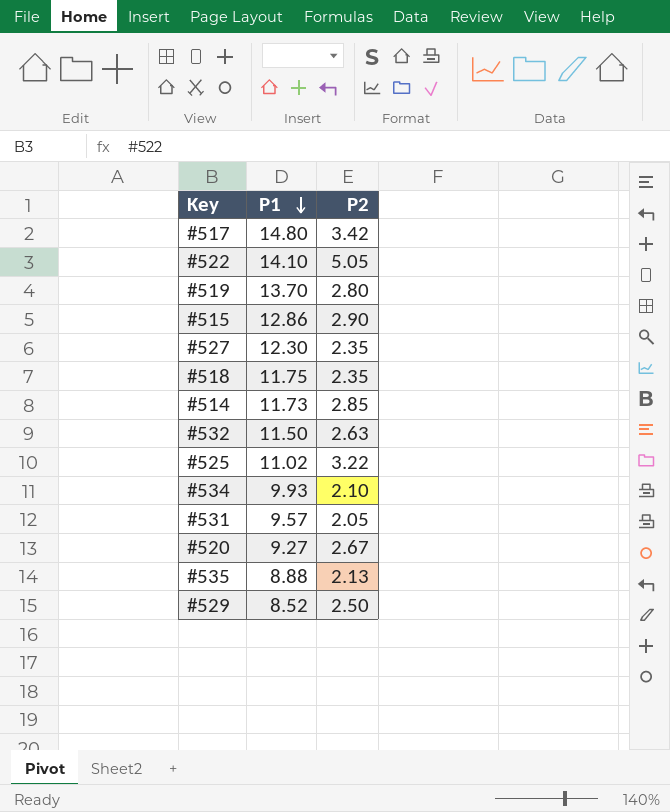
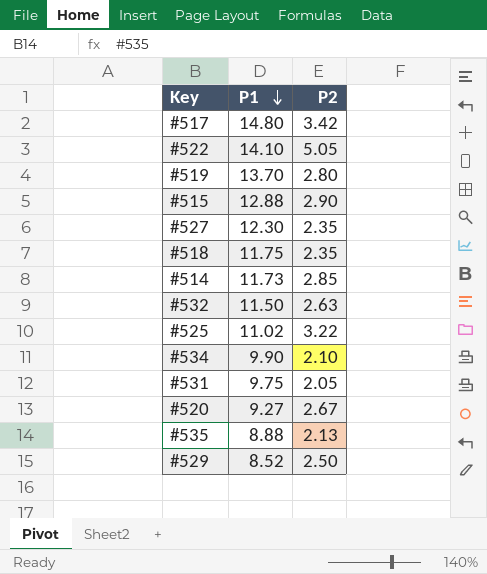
#515 | P1: 12.86 -> 12.88
#534 | P1: 9.93 -> 9.90
#531 | P1: 9.57 -> 9.75

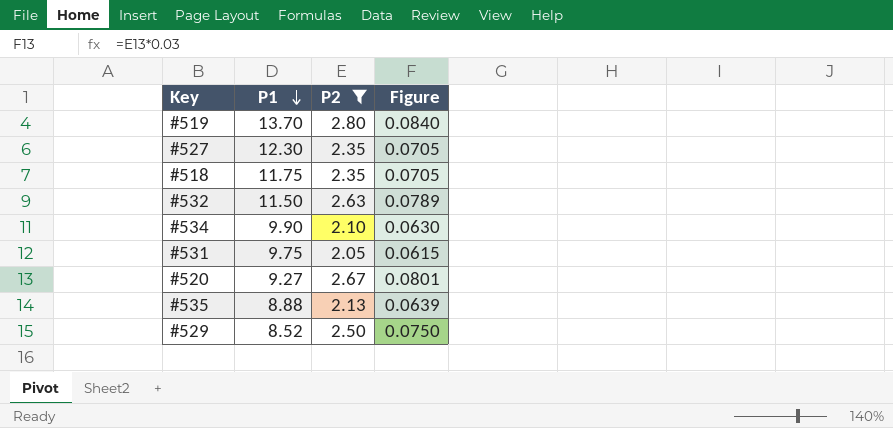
filter: none -> P2 <= 2.80
column Figure | formula: none -> [P2] * 0.03

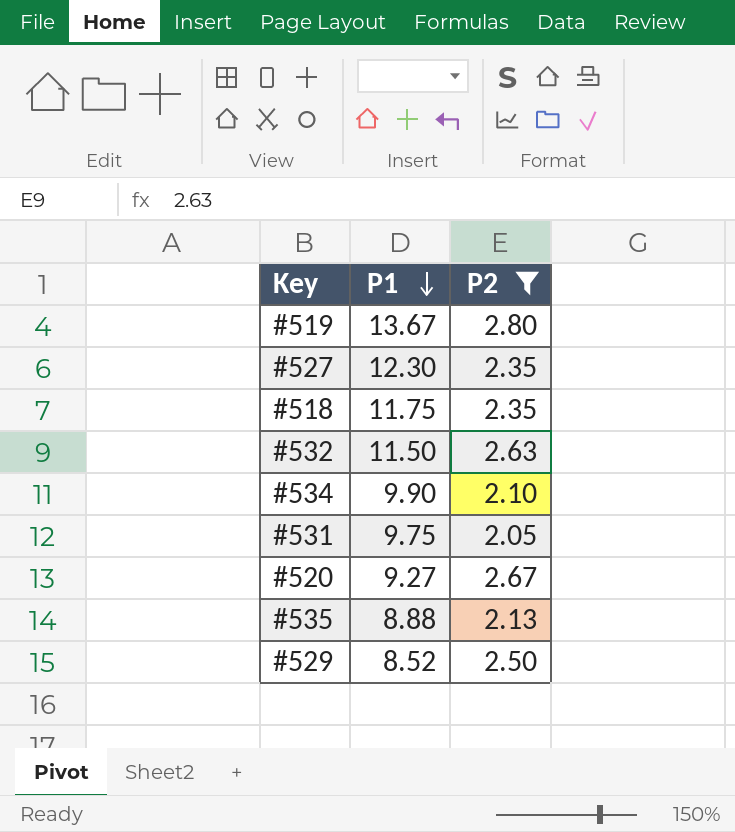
column Figure | formula: [P2] * 0.03 -> none
#519 | P1: 13.70 -> 13.67

